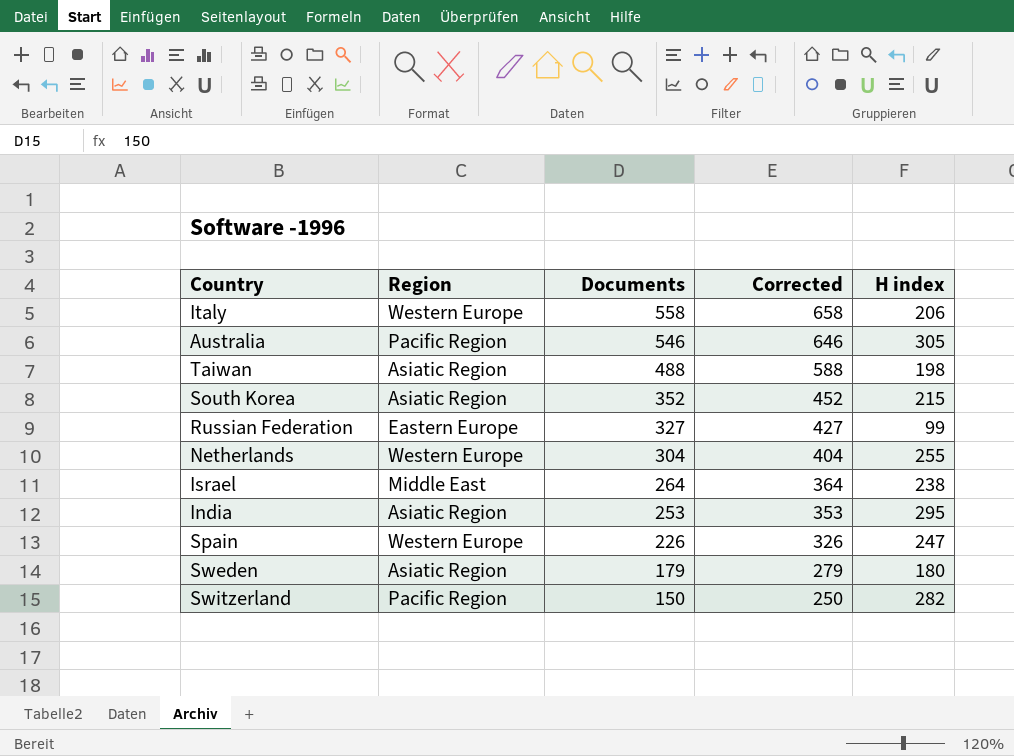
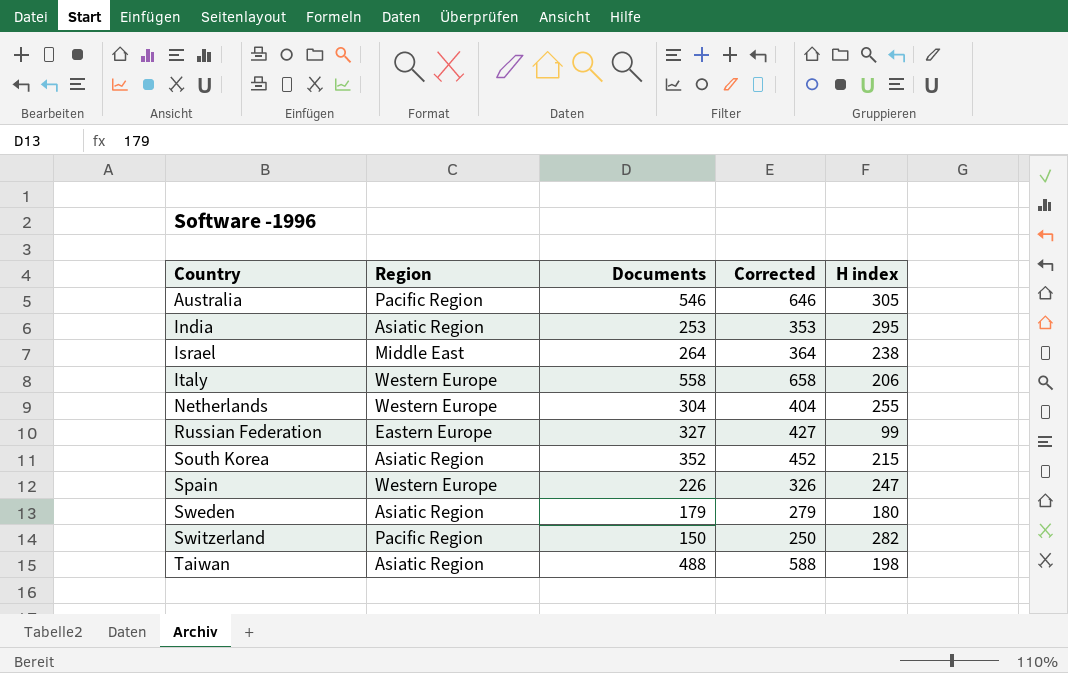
row order: Documents descending -> Country ascending

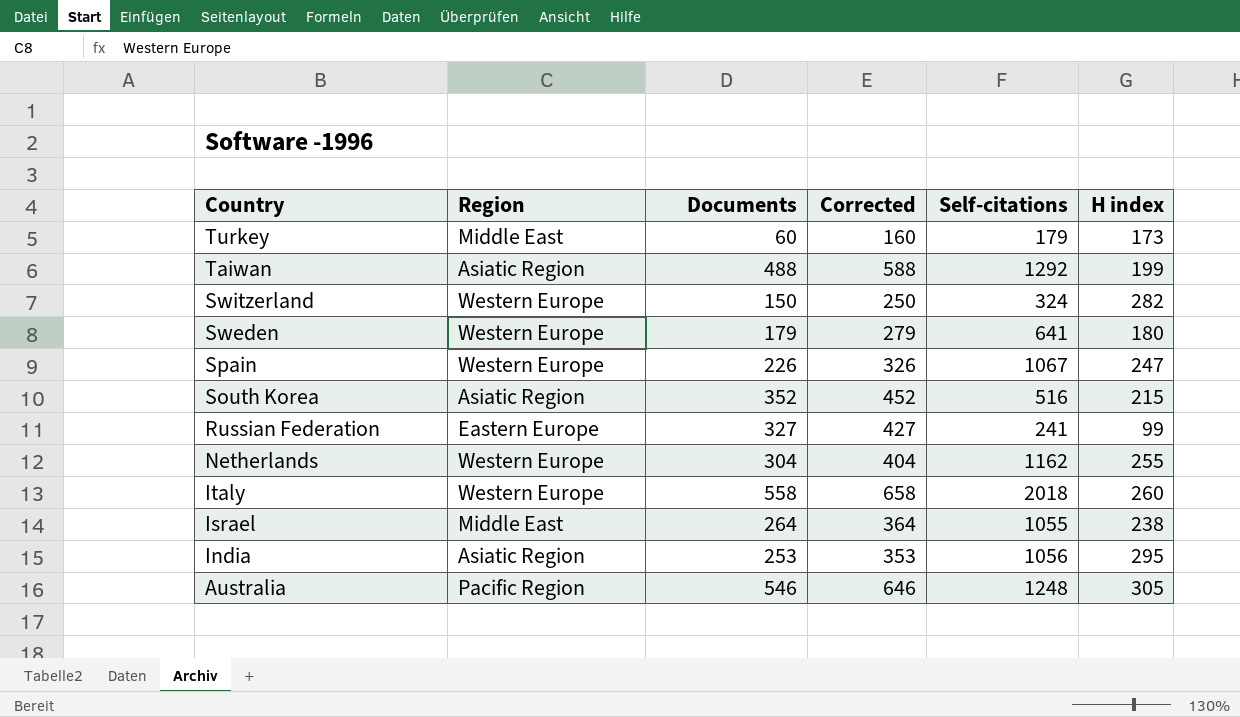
row order: Country ascending -> Country descending
column Self-citations | position: none -> 5
row Turkey: none -> Middle East | 60 | 160 | 179 | 173
Taiwan | H index: 198 -> 199
Switzerland | Region: Pacific Region -> Western Europe
Sweden | Region: Asiatic Region -> Western Europe
Italy | H index: 206 -> 260

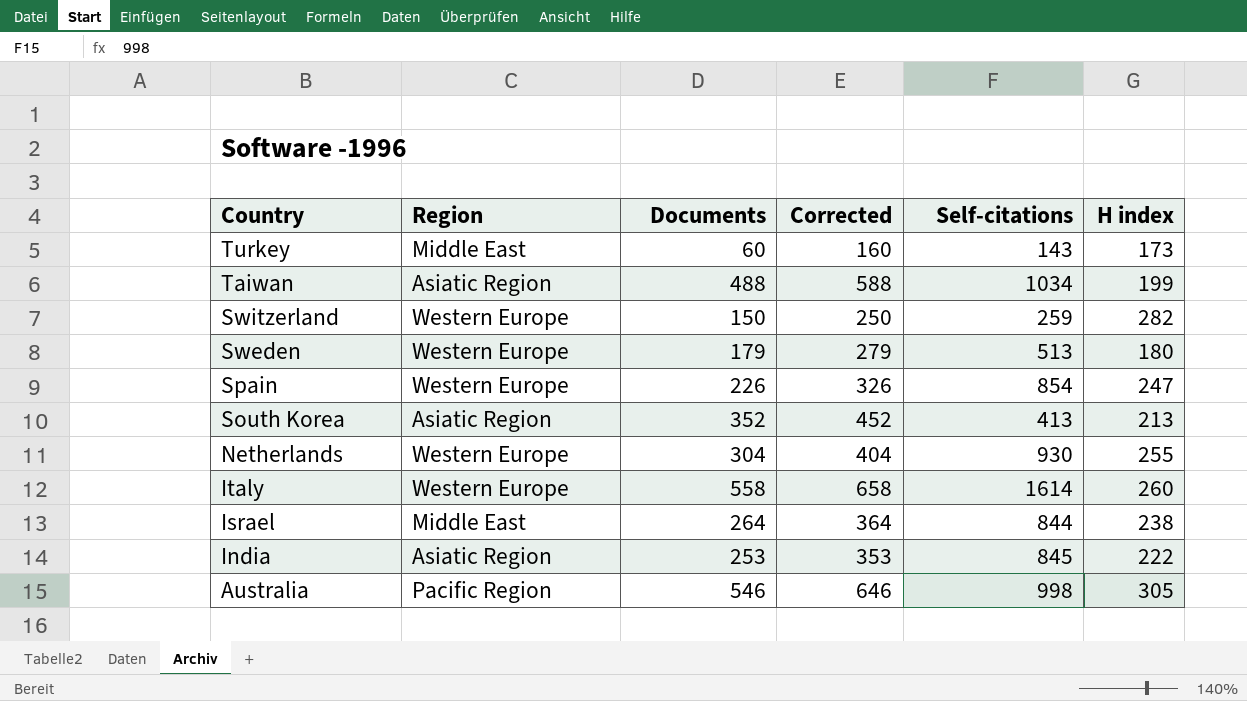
row Russian Federation: Eastern Europe | 327 | 427 | 241 | 99 -> none
Turkey | Self-citations: 179 -> 143
Taiwan | Self-citations: 1292 -> 1034
Switzerland | Self-citations: 324 -> 259
Sweden | Self-citations: 641 -> 513
Spain | Self-citations: 1067 -> 854
South Korea | Self-citations: 516 -> 413
South Korea | H index: 215 -> 213
Netherlands | Self-citations: 1162 -> 930
Italy | Self-citations: 2018 -> 1614
Israel | Self-citations: 1055 -> 844
India | Self-citations: 1056 -> 845
India | H index: 295 -> 222
Australia | Self-citations: 1248 -> 998

